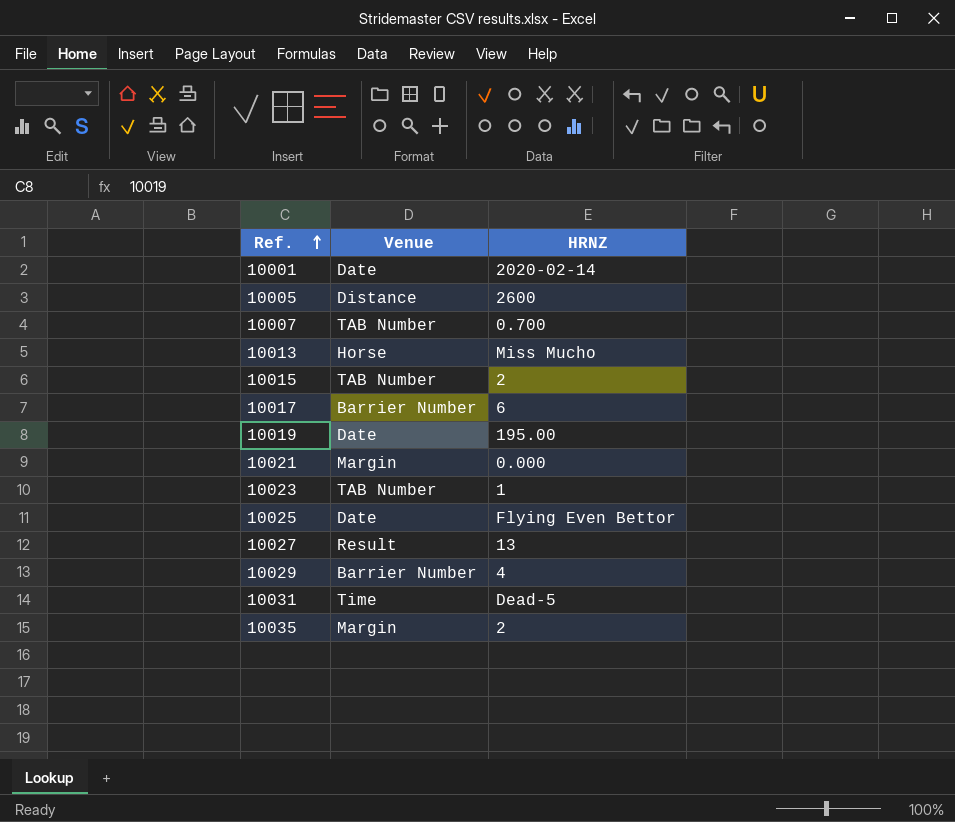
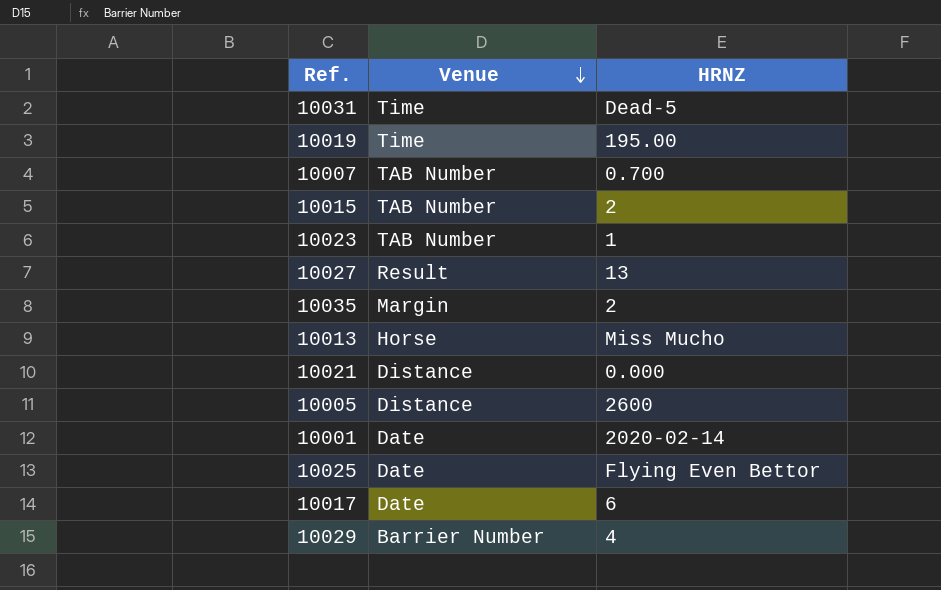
row order: Ref. ascending -> Venue descending
10019 | Venue: Date -> Time
10021 | Venue: Margin -> Distance
10017 | Venue: Barrier Number -> Date

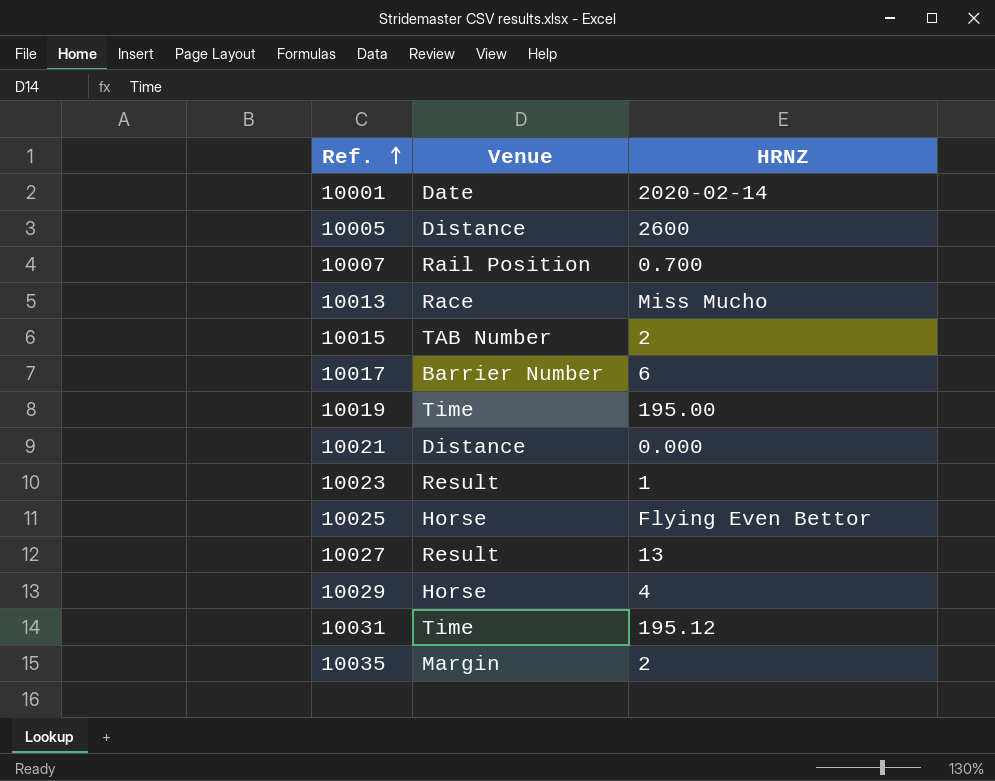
row order: Venue descending -> Ref. ascending
10007 | Venue: TAB Number -> Rail Position
10013 | Venue: Horse -> Race
10017 | Venue: Date -> Barrier Number
10023 | Venue: TAB Number -> Result
10025 | Venue: Date -> Horse
10029 | Venue: Barrier Number -> Horse
10031 | HRNZ: Dead-5 -> 195.12

